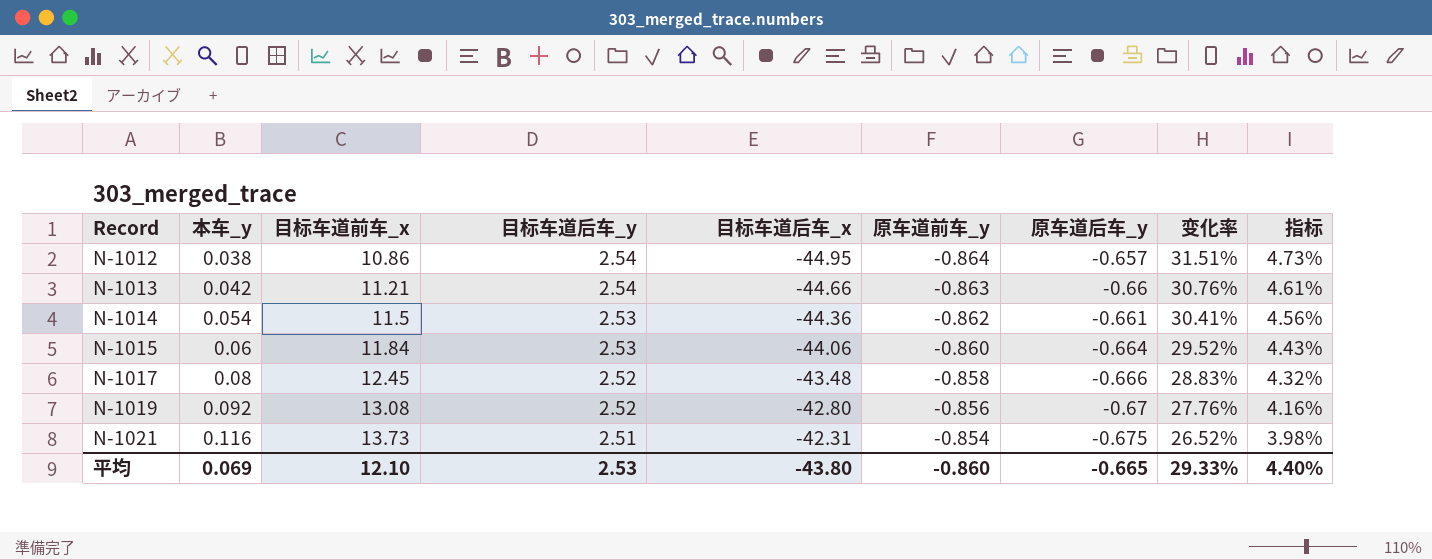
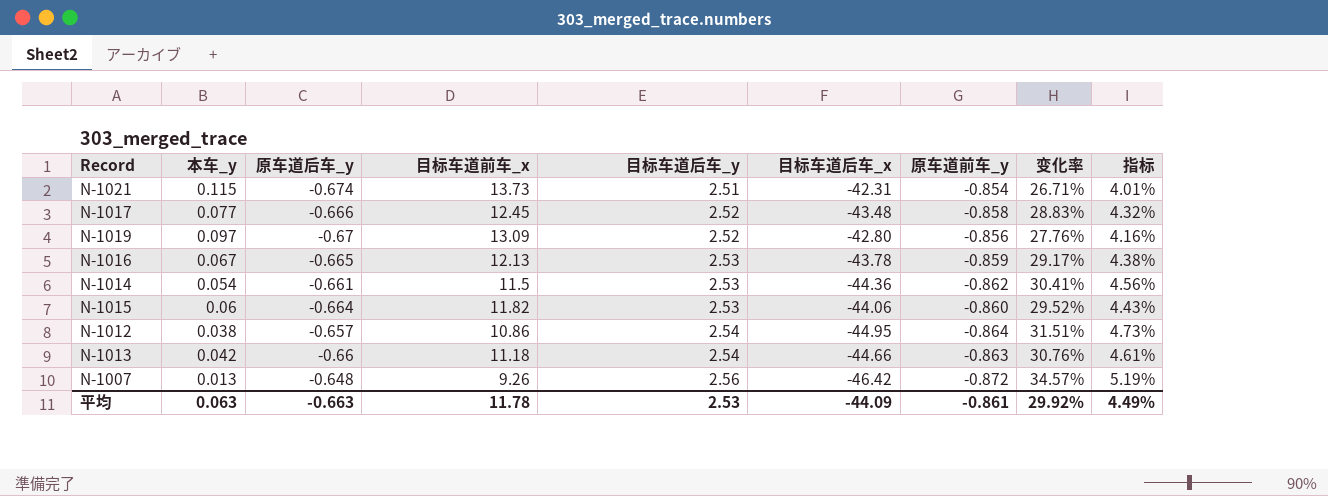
row order: Record ascending -> 目标车道后车_y ascending
column 原车道后车_y | position: 7 -> 3
N-1021 | 本车_y: 0.116 -> 0.115
N-1021 | 原车道后车_y: -0.675 -> -0.674
N-1021 | 变化率: 26.52% -> 26.71%
N-1021 | 指标: 3.98% -> 4.01%
N-1017 | 本车_y: 0.08 -> 0.077
N-1019 | 本车_y: 0.092 -> 0.097
N-1019 | 目标车道前车_x: 13.08 -> 13.09
row N-1016: none -> 0.067 | -0.665 | 12.13 | 2.53 | -43.78 | -0.859 | 29.17% | 4.38%
N-1015 | 目标车道前车_x: 11.84 -> 11.82
N-1013 | 目标车道前车_x: 11.21 -> 11.18
row N-1007: none -> 0.013 | -0.648 | 9.26 | 2.56 | -46.42 | -0.872 | 34.57% | 5.19%
平均 | 本车_y: 0.069 -> 0.063
平均 | 原车道后车_y: -0.665 -> -0.663
平均 | 目标车道前车_x: 12.10 -> 11.78
平均 | 目标车道后车_x: -43.80 -> -44.09
平均 | 原车道前车_y: -0.860 -> -0.861
平均 | 变化率: 29.33% -> 29.92%
平均 | 指标: 4.40% -> 4.49%

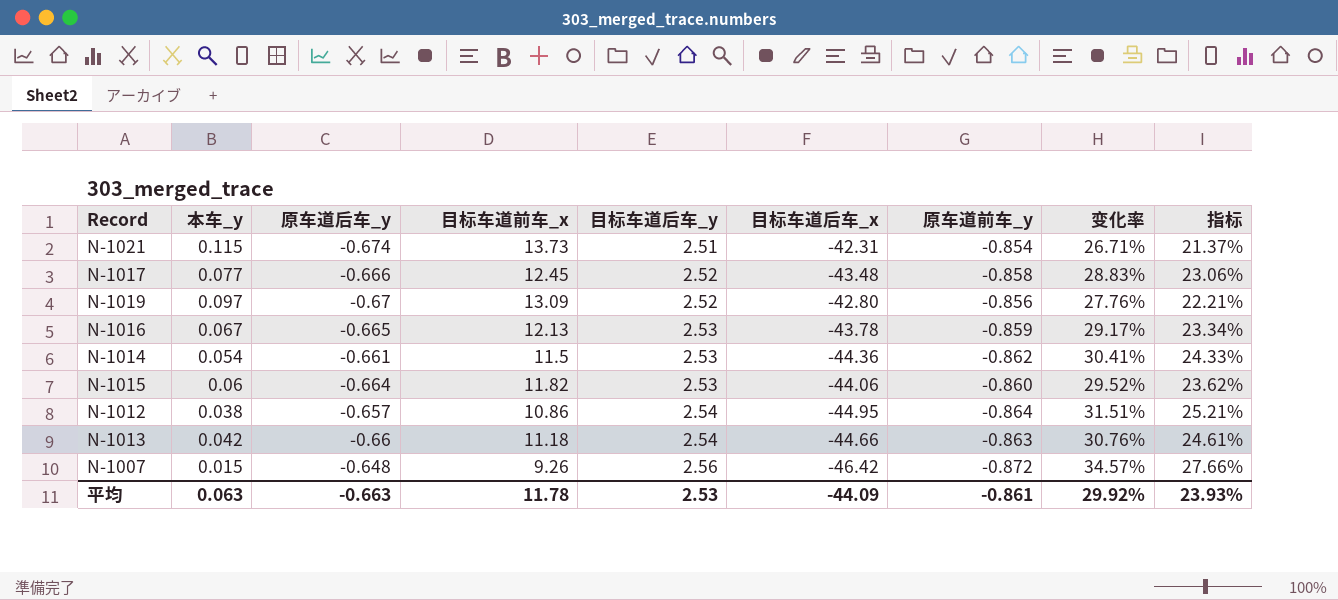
column 指标 | formula: [变化率] * 0.15 -> [变化率] * 0.8
N-1007 | 本车_y: 0.013 -> 0.015
平均 | 指标: 4.49% -> 23.93%

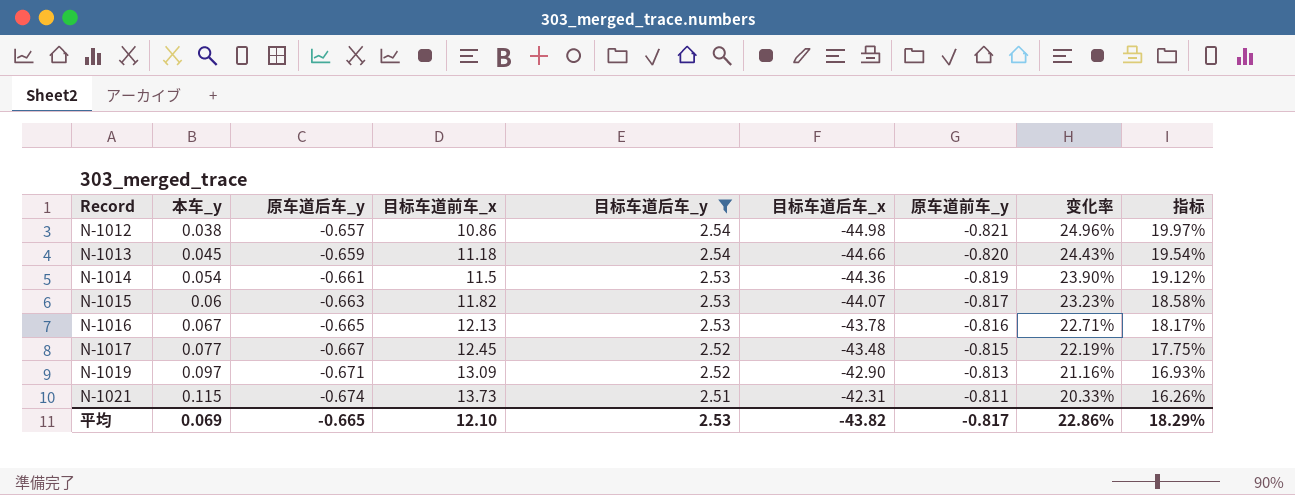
filter: none -> 目标车道后车_y != 2.56
row order: 目标车道后车_y ascending -> Record ascending
N-1012 | 目标车道后车_x: -44.95 -> -44.98
N-1012 | 原车道前车_y: -0.864 -> -0.821
N-1012 | 变化率: 31.51% -> 24.96%
N-1012 | 指标: 25.21% -> 19.97%
N-1013 | 本车_y: 0.042 -> 0.045
N-1013 | 原车道后车_y: -0.66 -> -0.659
N-1013 | 原车道前车_y: -0.863 -> -0.820
N-1013 | 变化率: 30.76% -> 24.43%
N-1013 | 指标: 24.61% -> 19.54%
N-1014 | 原车道前车_y: -0.862 -> -0.819
N-1014 | 变化率: 30.41% -> 23.90%
N-1014 | 指标: 24.33% -> 19.12%
N-1015 | 原车道后车_y: -0.664 -> -0.663
N-1015 | 目标车道后车_x: -44.06 -> -44.07
N-1015 | 原车道前车_y: -0.860 -> -0.817
N-1015 | 变化率: 29.52% -> 23.23%
N-1015 | 指标: 23.62% -> 18.58%
N-1016 | 原车道前车_y: -0.859 -> -0.816
N-1016 | 变化率: 29.17% -> 22.71%
N-1016 | 指标: 23.34% -> 18.17%
N-1017 | 原车道后车_y: -0.666 -> -0.667
N-1017 | 原车道前车_y: -0.858 -> -0.815
N-1017 | 变化率: 28.83% -> 22.19%
N-1017 | 指标: 23.06% -> 17.75%
N-1019 | 原车道后车_y: -0.67 -> -0.671
N-1019 | 目标车道后车_x: -42.80 -> -42.90
N-1019 | 原车道前车_y: -0.856 -> -0.813
N-1019 | 变化率: 27.76% -> 21.16%
N-1019 | 指标: 22.21% -> 16.93%
N-1021 | 原车道前车_y: -0.854 -> -0.811
N-1021 | 变化率: 26.71% -> 20.33%
N-1021 | 指标: 21.37% -> 16.26%
平均 | 本车_y: 0.063 -> 0.069
平均 | 原车道后车_y: -0.663 -> -0.665
平均 | 目标车道前车_x: 11.78 -> 12.10
平均 | 目标车道后车_x: -44.09 -> -43.82
平均 | 原车道前车_y: -0.861 -> -0.817
平均 | 变化率: 29.92% -> 22.86%
平均 | 指标: 23.93% -> 18.29%

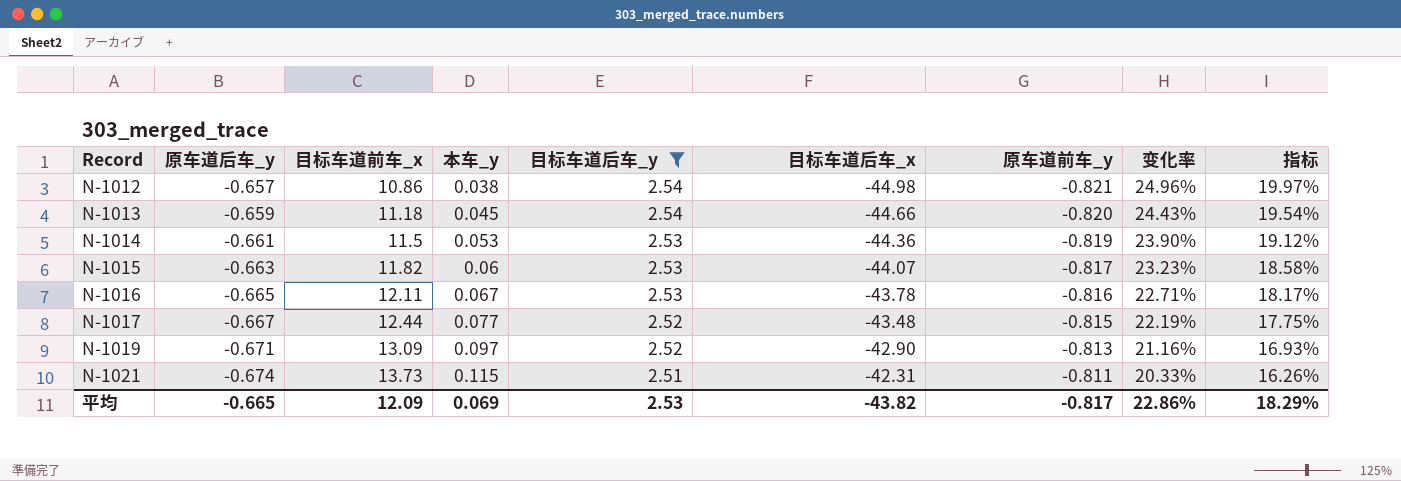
column 本车_y | position: 2 -> 4
N-1014 | 本车_y: 0.054 -> 0.053
N-1016 | 目标车道前车_x: 12.13 -> 12.11
N-1017 | 目标车道前车_x: 12.45 -> 12.44
平均 | 目标车道前车_x: 12.10 -> 12.09

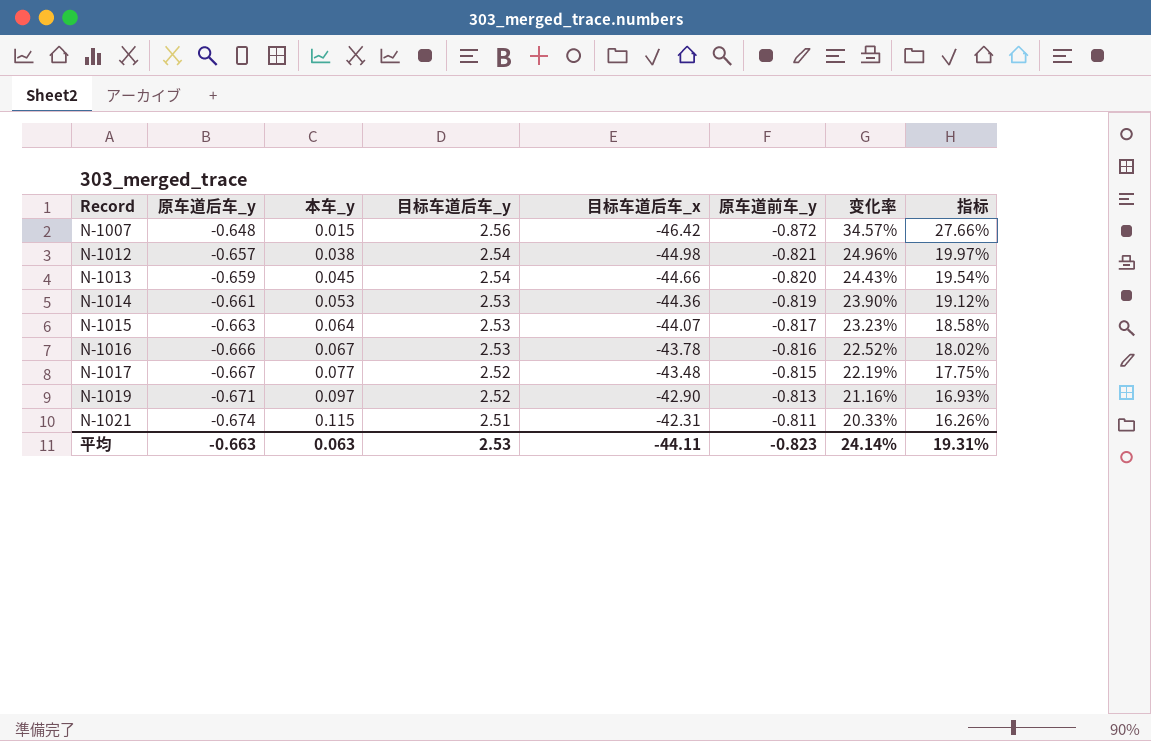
filter: 目标车道后车_y != 2.56 -> none
column 目标车道前车_x | position: 3 -> none
N-1015 | 本车_y: 0.06 -> 0.064
N-1016 | 原车道后车_y: -0.665 -> -0.666
N-1016 | 变化率: 22.71% -> 22.52%
N-1016 | 指标: 18.17% -> 18.02%
平均 | 原车道后车_y: -0.665 -> -0.663
平均 | 本车_y: 0.069 -> 0.063
平均 | 目标车道后车_x: -43.82 -> -44.11
平均 | 原车道前车_y: -0.817 -> -0.823
平均 | 变化率: 22.86% -> 24.14%
平均 | 指标: 18.29% -> 19.31%

